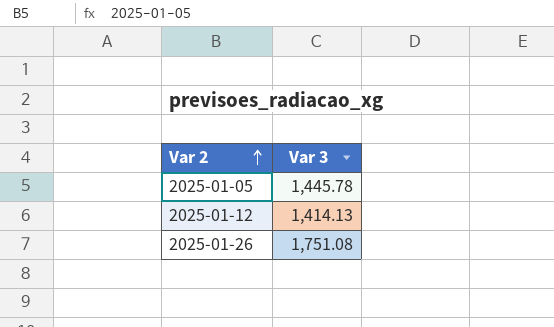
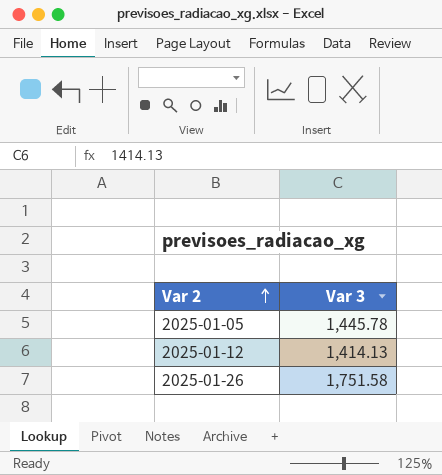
2025-01-26 | Var 3: 1,751.08 -> 1,751.58

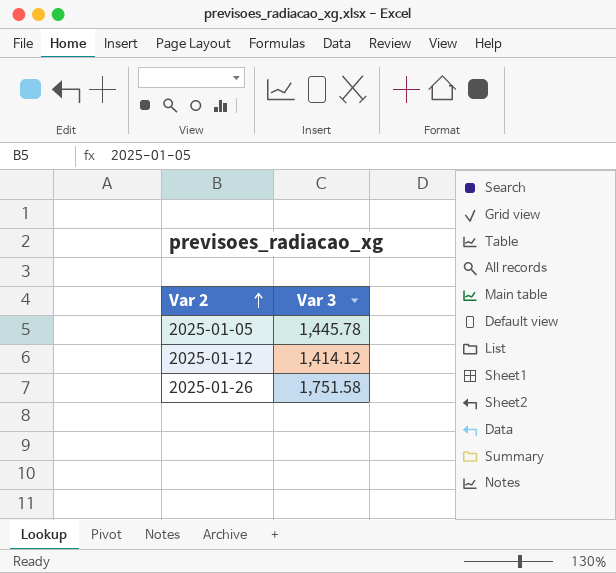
2025-01-12 | Var 3: 1,414.13 -> 1,414.12

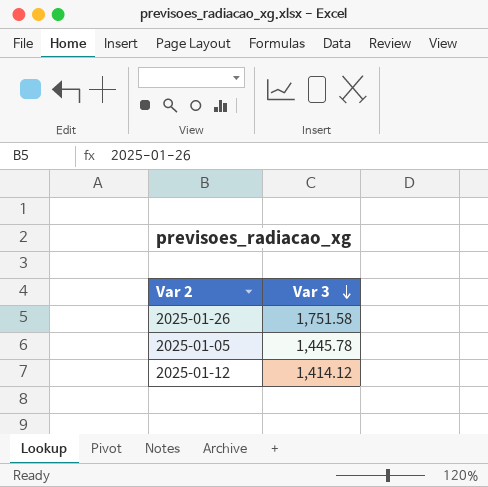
row order: Var 2 ascending -> Var 3 descending

